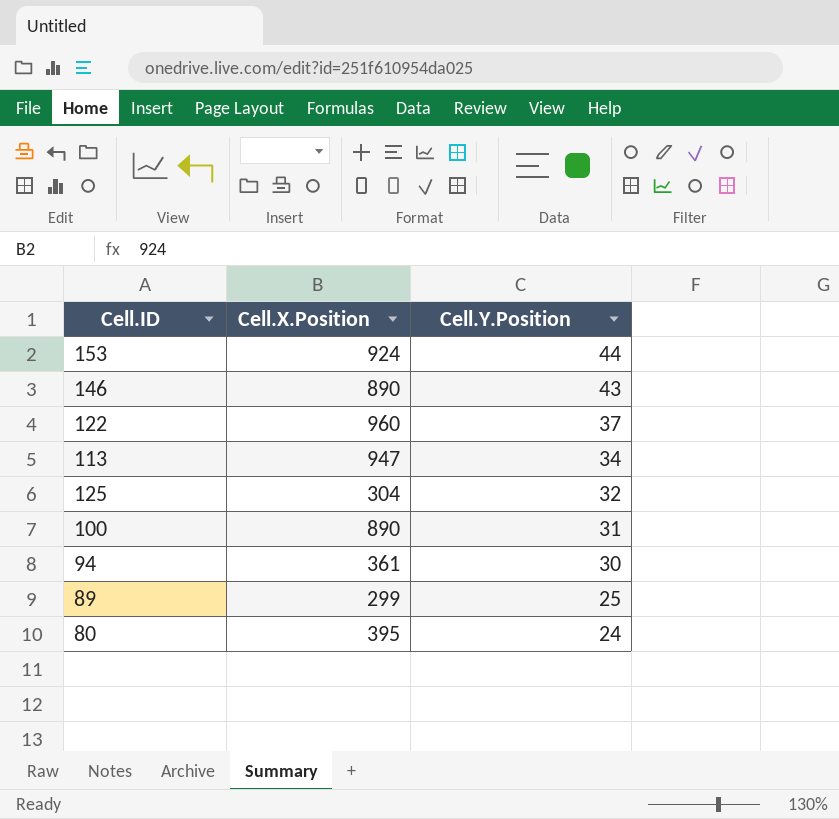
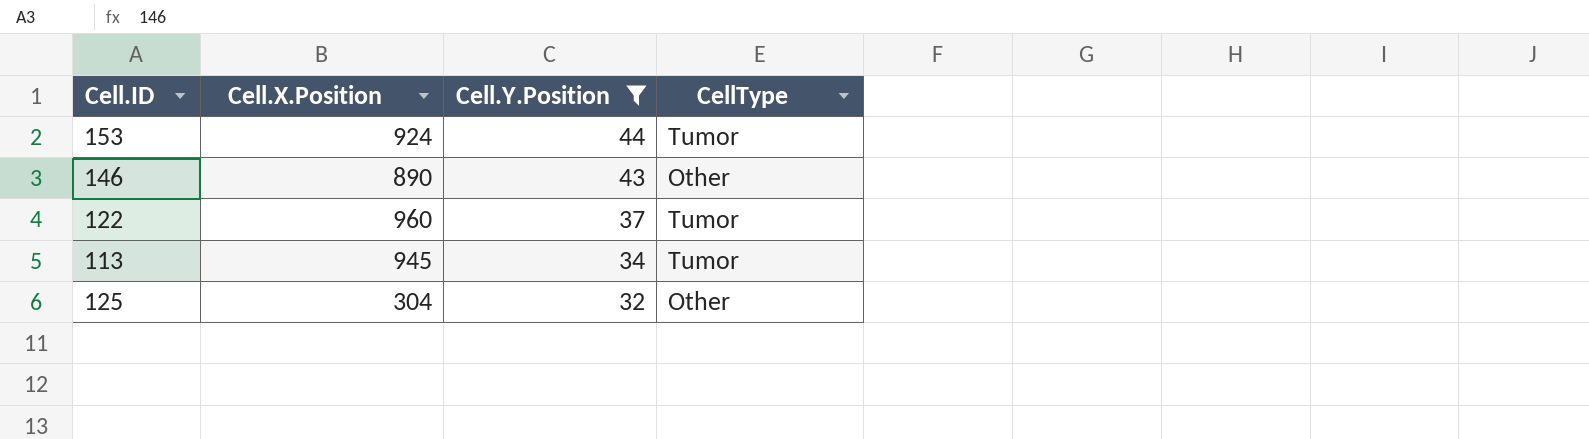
filter: none -> Cell.Y.Position >= 32
column CellType | position: none -> 4
113 | Cell.X.Position: 947 -> 945

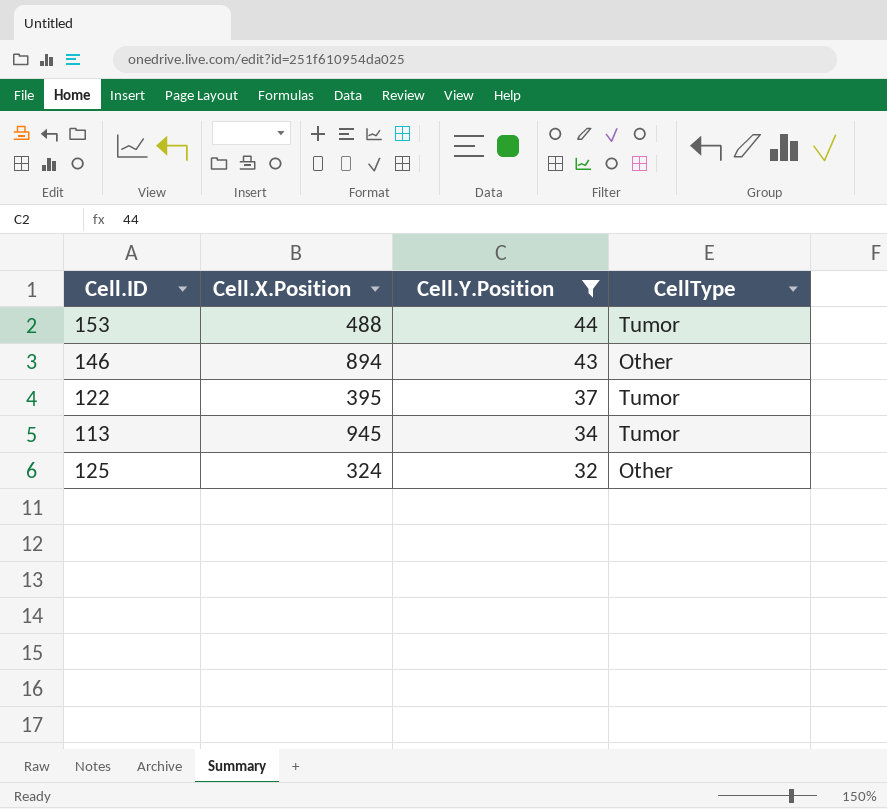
153 | Cell.X.Position: 924 -> 488
146 | Cell.X.Position: 890 -> 894
122 | Cell.X.Position: 960 -> 395
125 | Cell.X.Position: 304 -> 324

